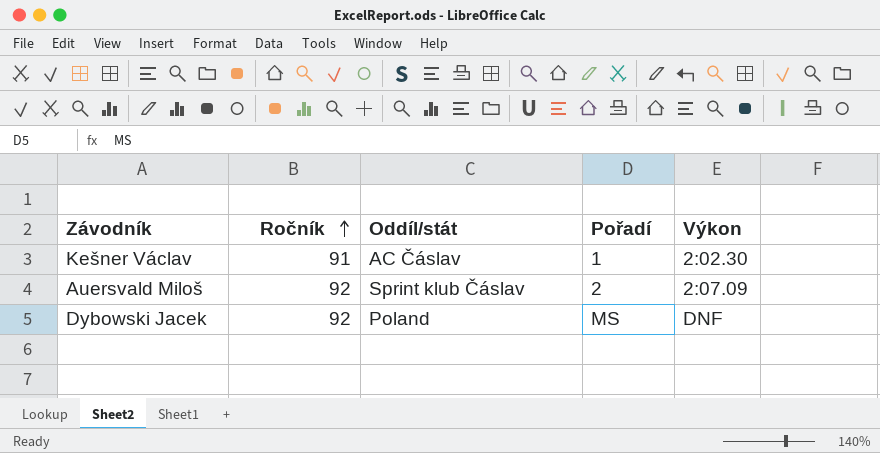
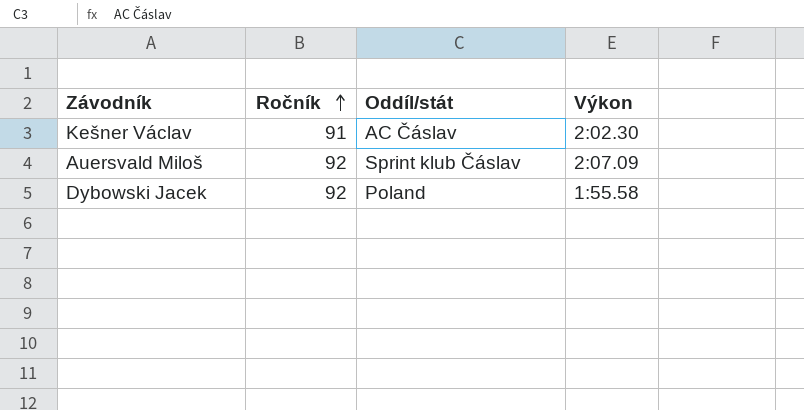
column Pořadí | position: 4 -> none
Dybowski Jacek | Výkon: DNF -> 1:55.58

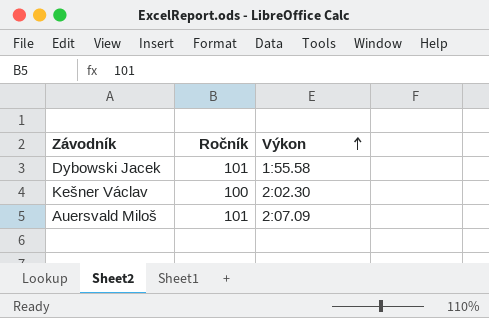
row order: Ročník ascending -> Výkon ascending
column Oddíl/stát | position: 3 -> none
Dybowski Jacek | Ročník: 92 -> 101
Kešner Václav | Ročník: 91 -> 100
Auersvald Miloš | Ročník: 92 -> 101

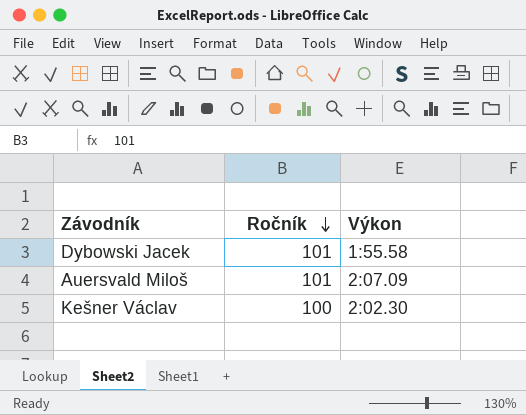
row order: Výkon ascending -> Ročník descending

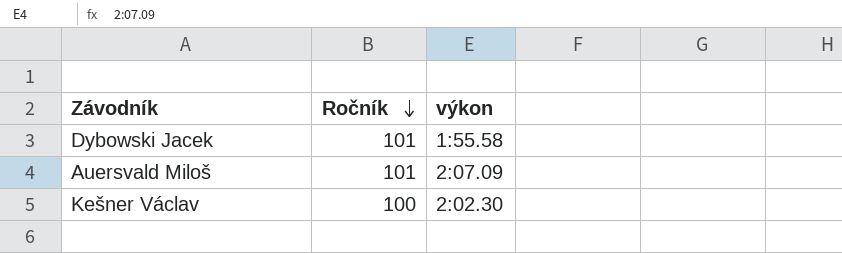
column name: Výkon -> výkon

